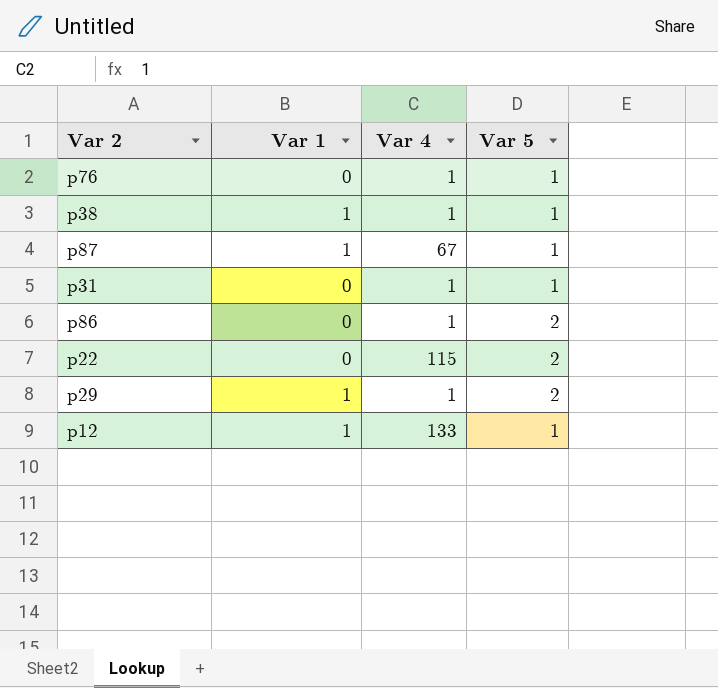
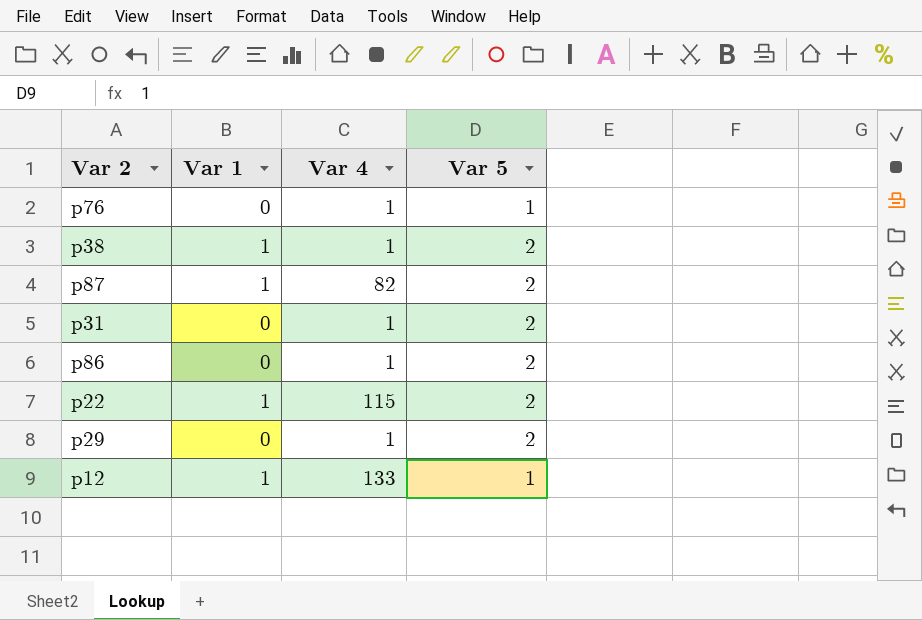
p38 | Var 5: 1 -> 2
p87 | Var 4: 67 -> 82
p87 | Var 5: 1 -> 2
p31 | Var 5: 1 -> 2
p22 | Var 1: 0 -> 1
p29 | Var 1: 1 -> 0

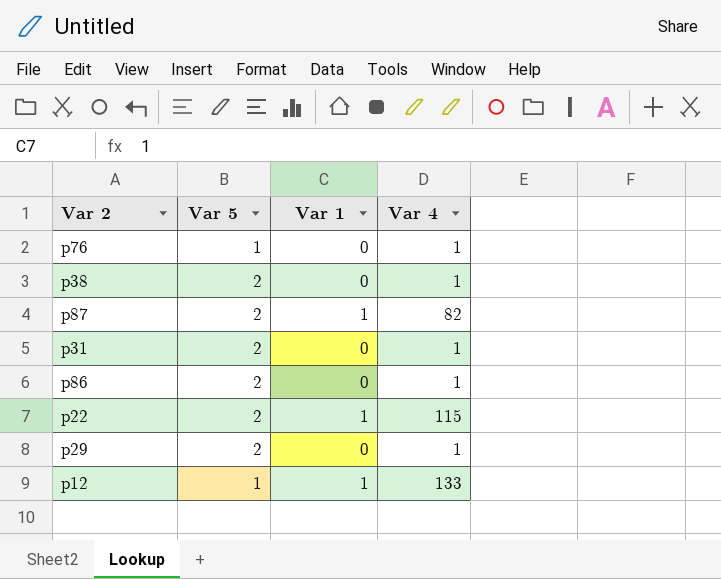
column Var 5 | position: 4 -> 2
p38 | Var 1: 1 -> 0

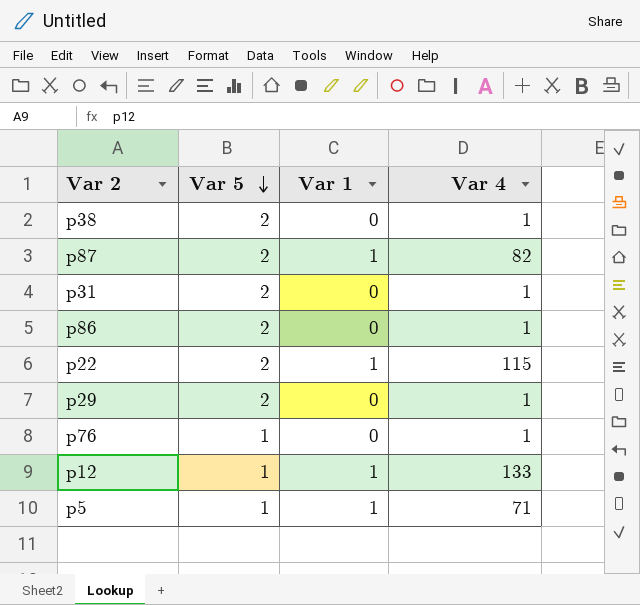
row order: none -> Var 5 descending
row p5: none -> 1 | 1 | 71

